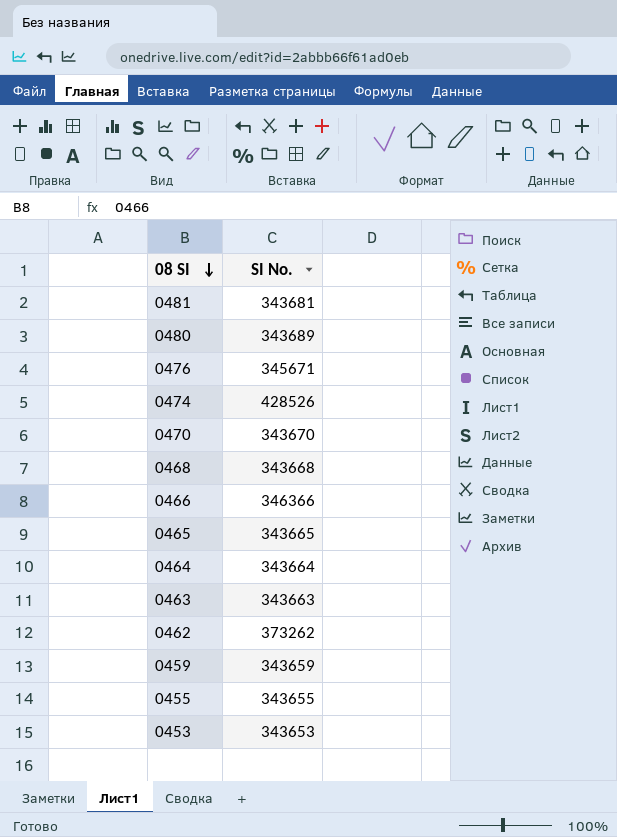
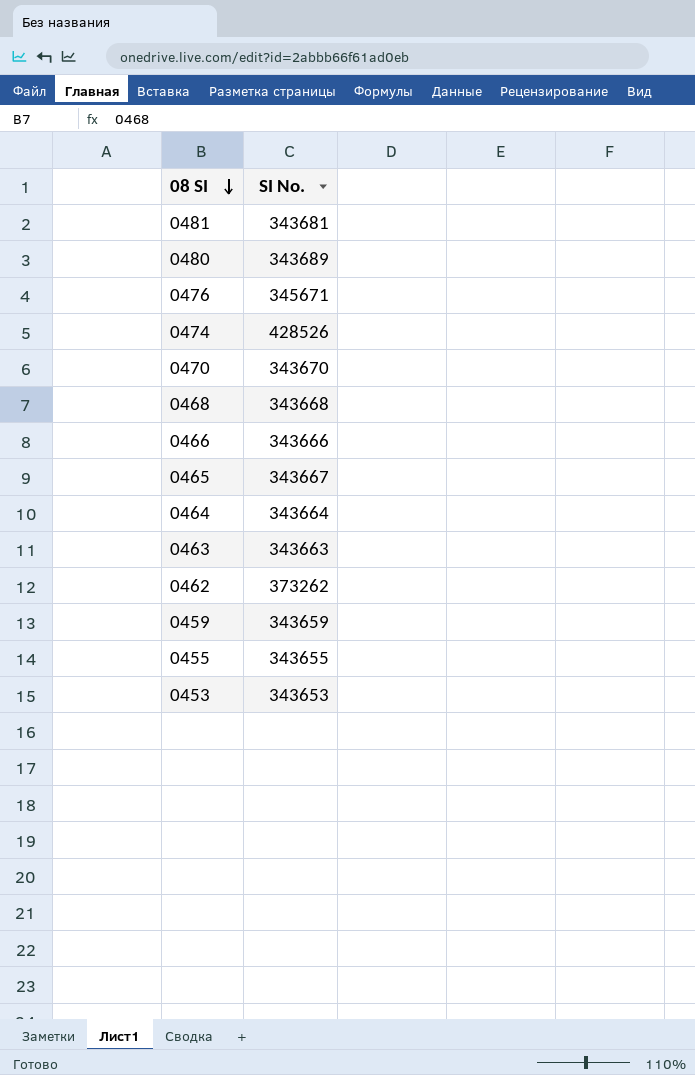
0466 | SI No.: 346366 -> 343666
0465 | SI No.: 343665 -> 343667

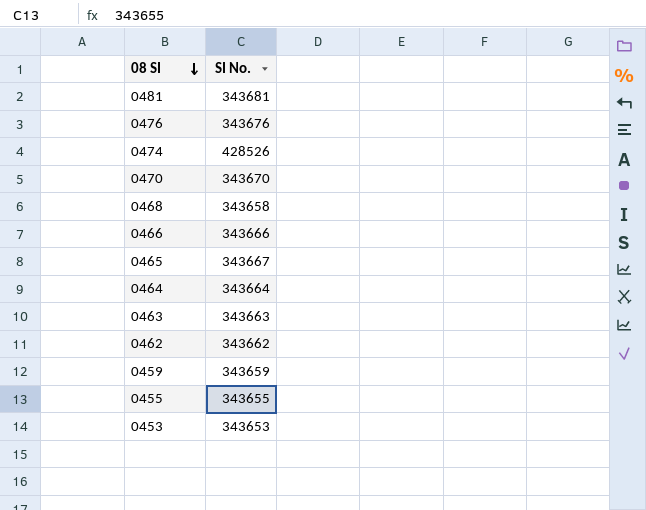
row 0480: 343689 -> none
0476 | SI No.: 345671 -> 343676
0468 | SI No.: 343668 -> 343658
0462 | SI No.: 373262 -> 343662

